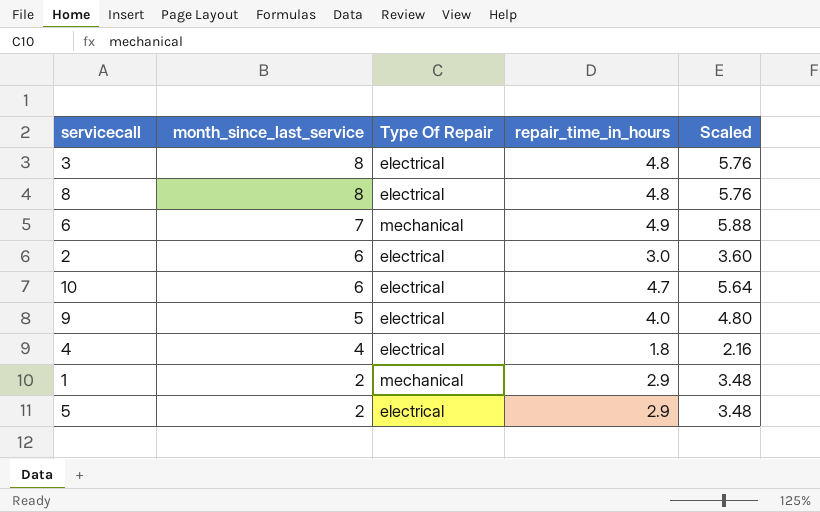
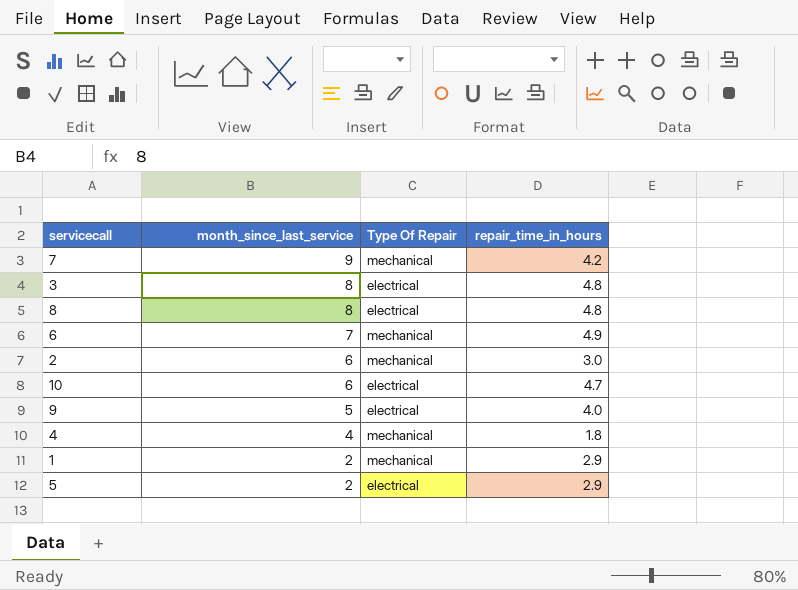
column Scaled | formula: [repair_time_in_hours] * 1.2 -> none
row 7: none -> 9 | mechanical | 4.2
2 | Type Of Repair: electrical -> mechanical
4 | Type Of Repair: electrical -> mechanical

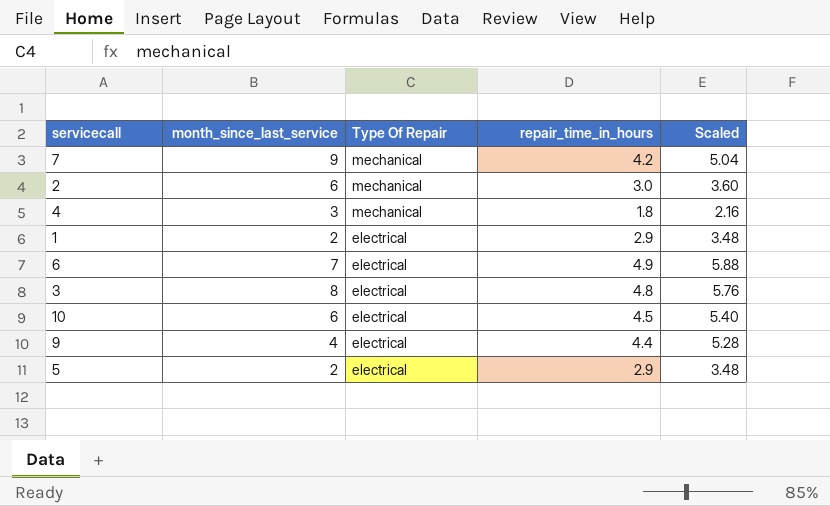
row order: month_since_last_service descending -> Type Of Repair descending
column Scaled | formula: none -> [repair_time_in_hours] * 1.2
row 8: 8 | electrical | 4.8 -> none
4 | month_since_last_service: 4 -> 3
1 | Type Of Repair: mechanical -> electrical
6 | Type Of Repair: mechanical -> electrical
10 | repair_time_in_hours: 4.7 -> 4.5
9 | month_since_last_service: 5 -> 4
9 | repair_time_in_hours: 4.0 -> 4.4

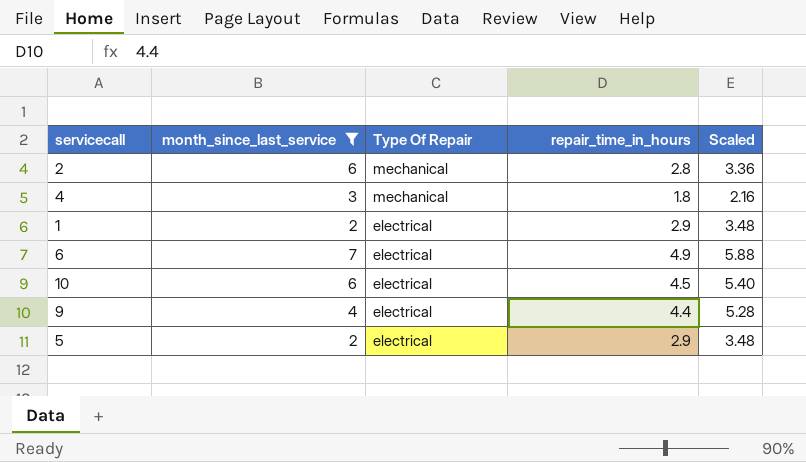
filter: none -> month_since_last_service <= 7
2 | repair_time_in_hours: 3.0 -> 2.8
2 | Scaled: 3.60 -> 3.36

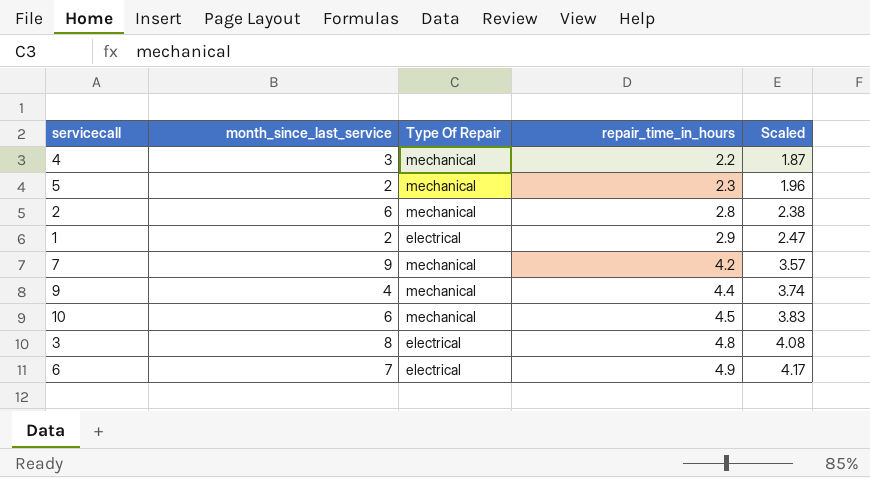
filter: month_since_last_service <= 7 -> none
row order: Type Of Repair descending -> repair_time_in_hours ascending
column Scaled | formula: [repair_time_in_hours] * 1.2 -> [repair_time_in_hours] * 0.85
4 | repair_time_in_hours: 1.8 -> 2.2
5 | Type Of Repair: electrical -> mechanical
5 | repair_time_in_hours: 2.9 -> 2.3
9 | Type Of Repair: electrical -> mechanical
10 | Type Of Repair: electrical -> mechanical

